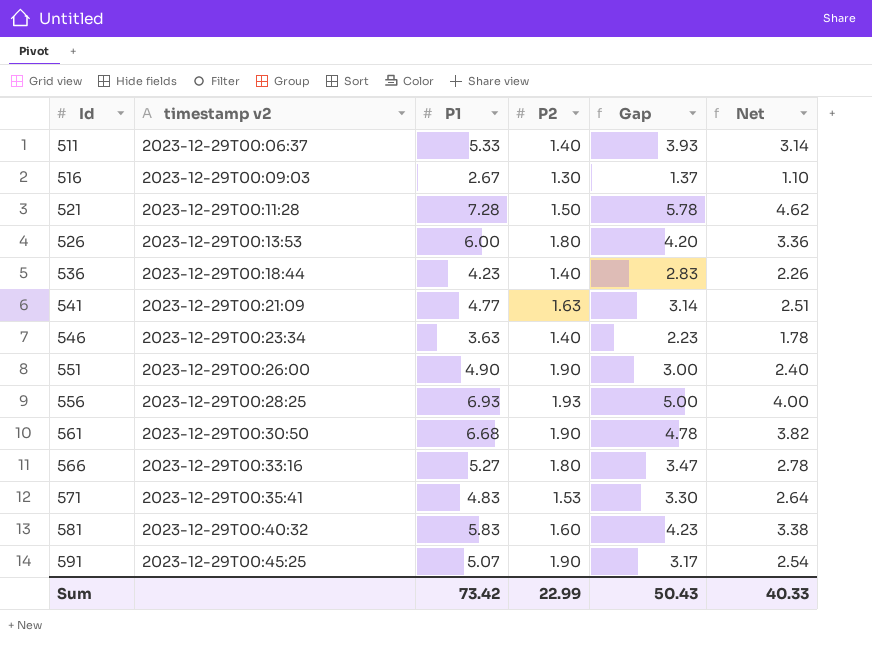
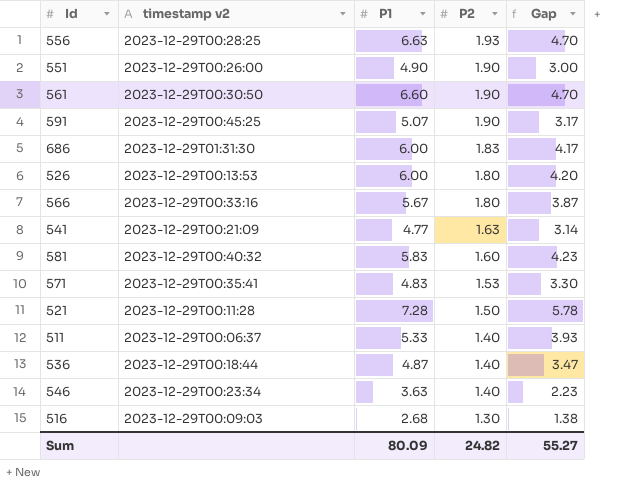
row order: Id ascending -> P2 descending
column Net | formula: [Gap] * 0.8 -> none
556 | P1: 6.93 -> 6.63
556 | Gap: 5.00 -> 4.70
561 | P1: 6.68 -> 6.60
561 | Gap: 4.78 -> 4.70
row 686: none -> 2023-12-29T01:31:30 | 6.00 | 1.83 | 4.17
566 | P1: 5.27 -> 5.67
566 | Gap: 3.47 -> 3.87
536 | P1: 4.23 -> 4.87
536 | Gap: 2.83 -> 3.47
516 | P1: 2.67 -> 2.68
516 | Gap: 1.37 -> 1.38
Sum | P1: 73.42 -> 80.09
Sum | P2: 22.99 -> 24.82
Sum | Gap: 50.43 -> 55.27

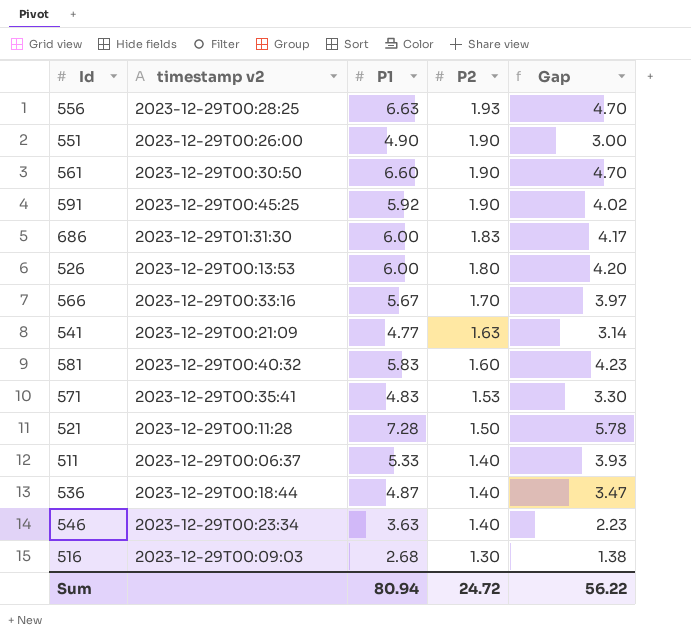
591 | P1: 5.07 -> 5.92
591 | Gap: 3.17 -> 4.02
566 | P2: 1.80 -> 1.70
566 | Gap: 3.87 -> 3.97
Sum | P1: 80.09 -> 80.94
Sum | P2: 24.82 -> 24.72
Sum | Gap: 55.27 -> 56.22

